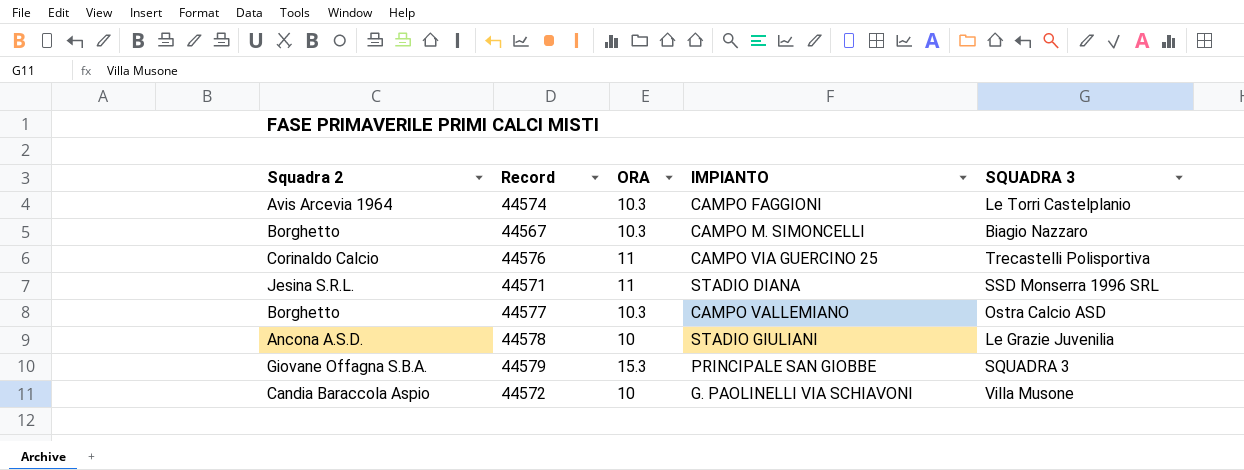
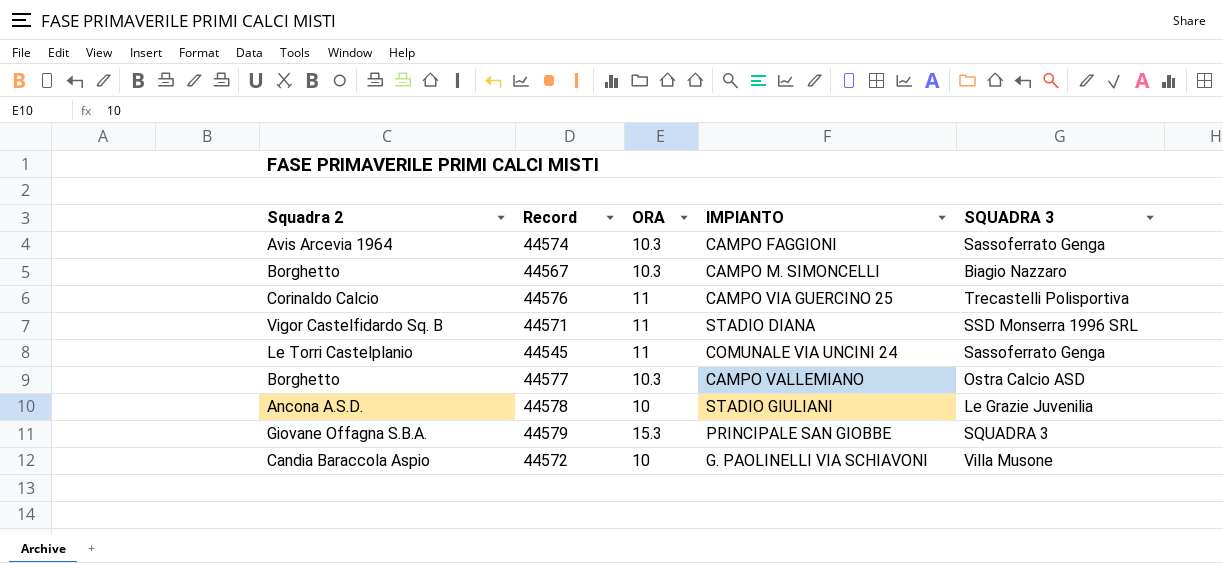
44574 | SQUADRA 3: Le Torri Castelplanio -> Sassoferrato Genga
44571 | Squadra 2: Jesina S.R.L. -> Vigor Castelfidardo Sq. B
row 44545: none -> Le Torri Castelplanio | 11 | COMUNALE VIA UNCINI 24 | Sassoferrato Genga

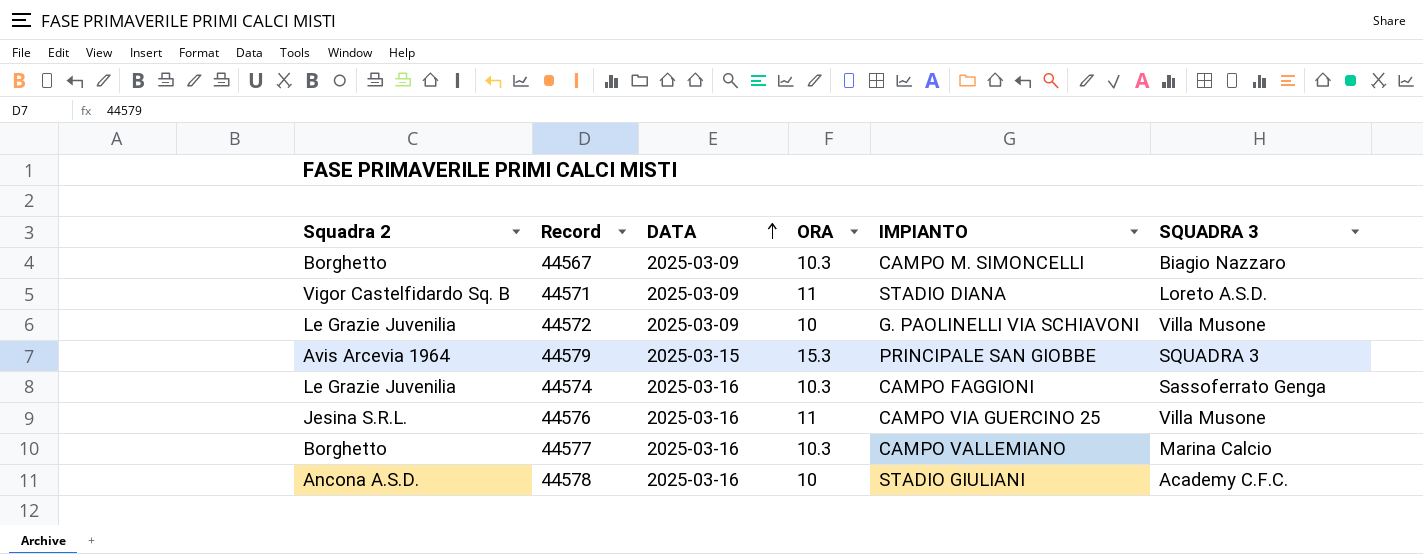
row order: none -> DATA ascending
column DATA | position: none -> 3
row 44545: Le Torri Castelplanio | 11 | COMUNALE VIA UNCINI 24 | Sassoferrato Genga -> none
44571 | SQUADRA 3: SSD Monserra 1996 SRL -> Loreto A.S.D.
44572 | Squadra 2: Candia Baraccola Aspio -> Le Grazie Juvenilia
44579 | Squadra 2: Giovane Offagna S.B.A. -> Avis Arcevia 1964
44574 | Squadra 2: Avis Arcevia 1964 -> Le Grazie Juvenilia
44576 | Squadra 2: Corinaldo Calcio -> Jesina S.R.L.
44576 | SQUADRA 3: Trecastelli Polisportiva -> Villa Musone
44577 | SQUADRA 3: Ostra Calcio ASD -> Marina Calcio
44578 | SQUADRA 3: Le Grazie Juvenilia -> Academy C.F.C.

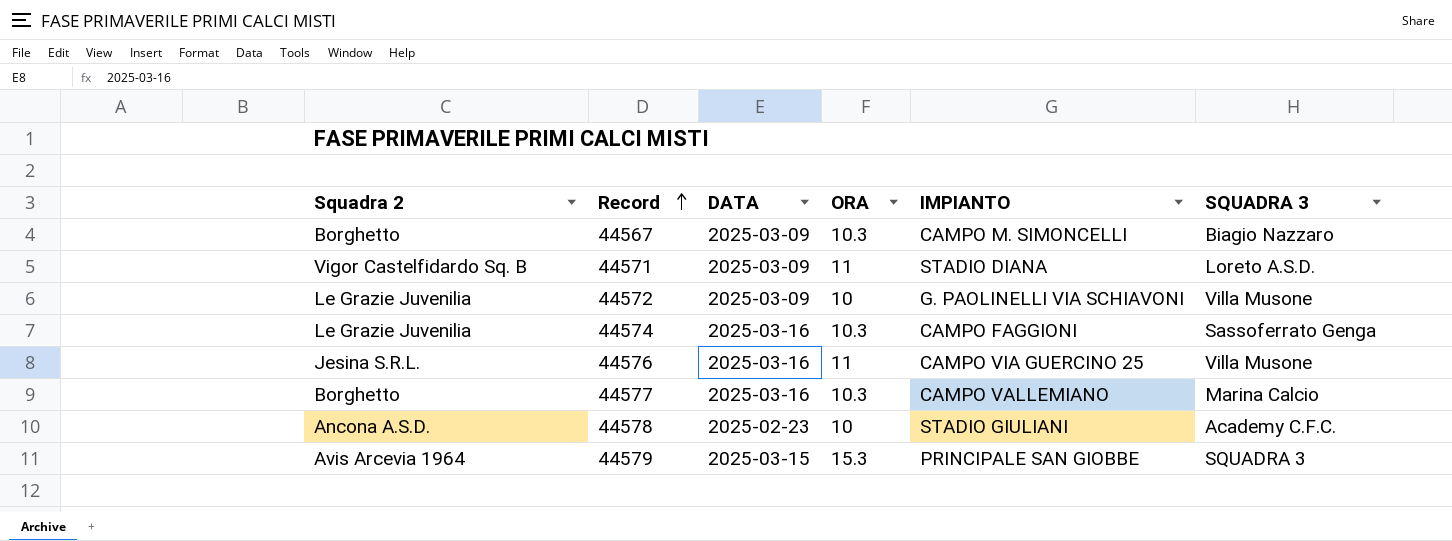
row order: DATA ascending -> Record ascending
44578 | DATA: 2025-03-16 -> 2025-02-23

